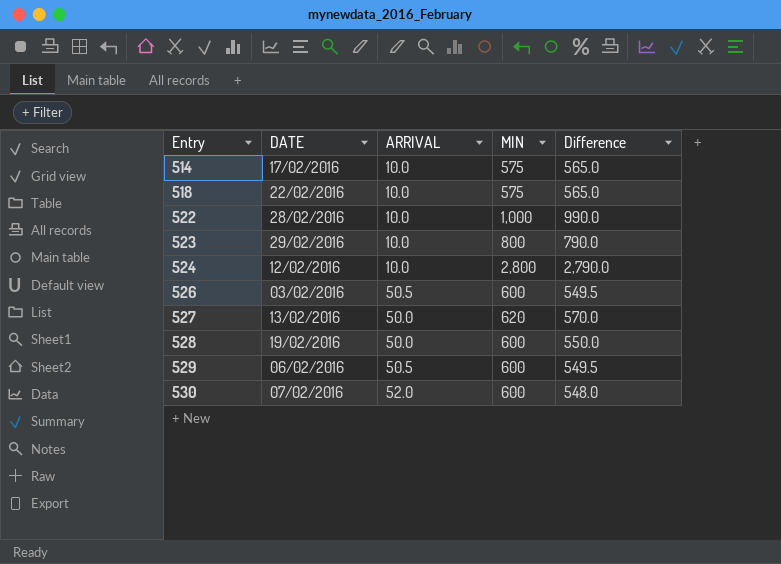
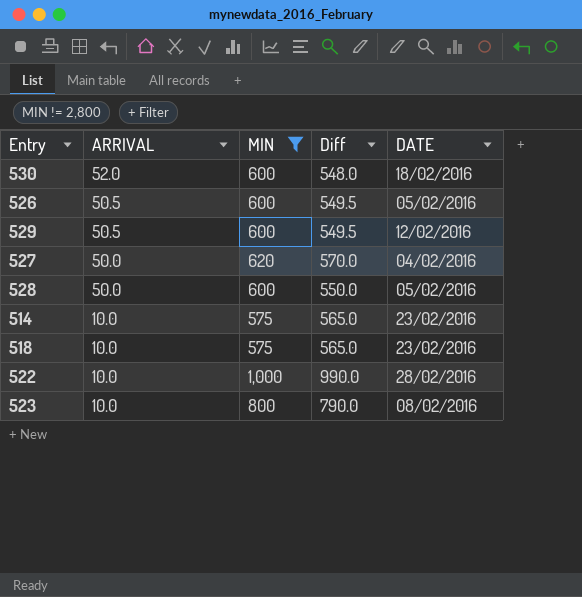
filter: none -> MIN != 2,800
row order: Entry ascending -> ARRIVAL descending
column name: Difference -> Diff
column DATE | position: 2 -> 5
530 | DATE: 07/02/2016 -> 18/02/2016
526 | DATE: 03/02/2016 -> 05/02/2016
529 | DATE: 06/02/2016 -> 12/02/2016
527 | DATE: 13/02/2016 -> 04/02/2016
528 | DATE: 19/02/2016 -> 05/02/2016
514 | DATE: 17/02/2016 -> 23/02/2016
518 | DATE: 22/02/2016 -> 23/02/2016
523 | DATE: 29/02/2016 -> 08/02/2016

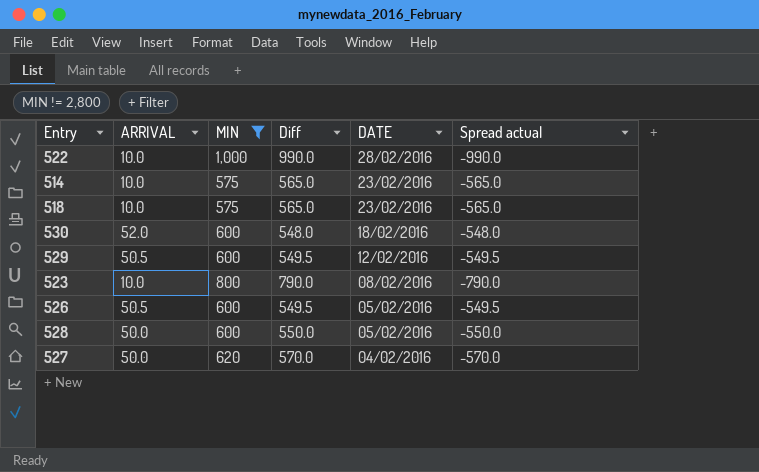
row order: ARRIVAL descending -> DATE descending
column Spread actual | formula: none -> [ARRIVAL] - [MIN]

